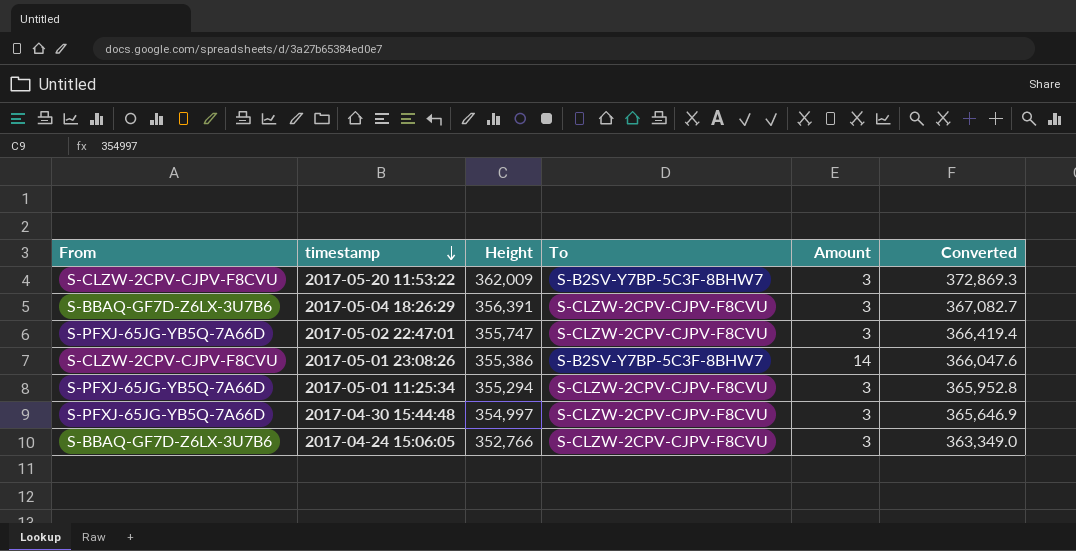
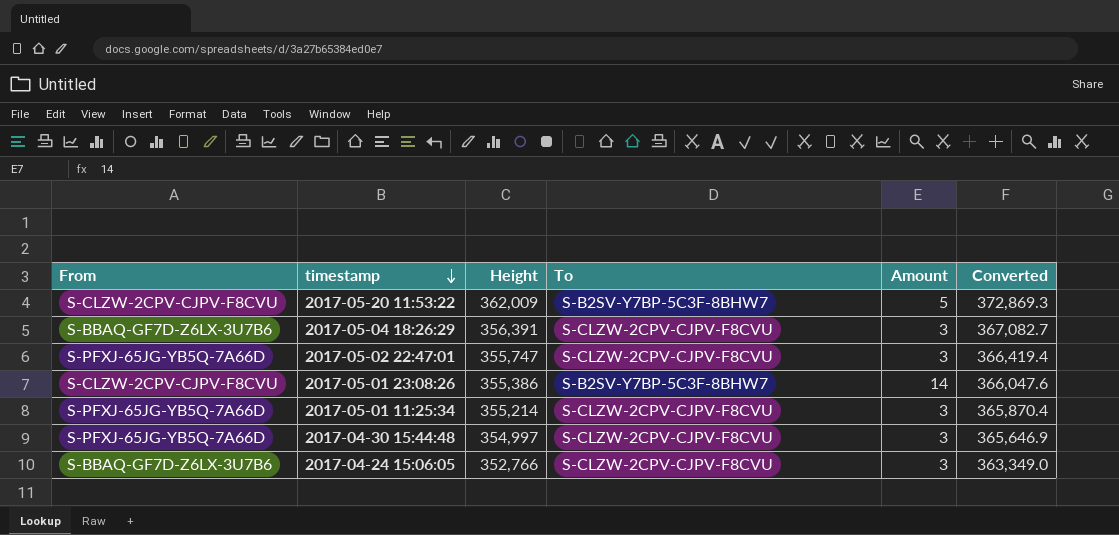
2017-05-20 11:53:22 | Amount: 3 -> 5
2017-05-01 11:25:34 | Height: 355,294 -> 355,214
2017-05-01 11:25:34 | Converted: 365,952.8 -> 365,870.4

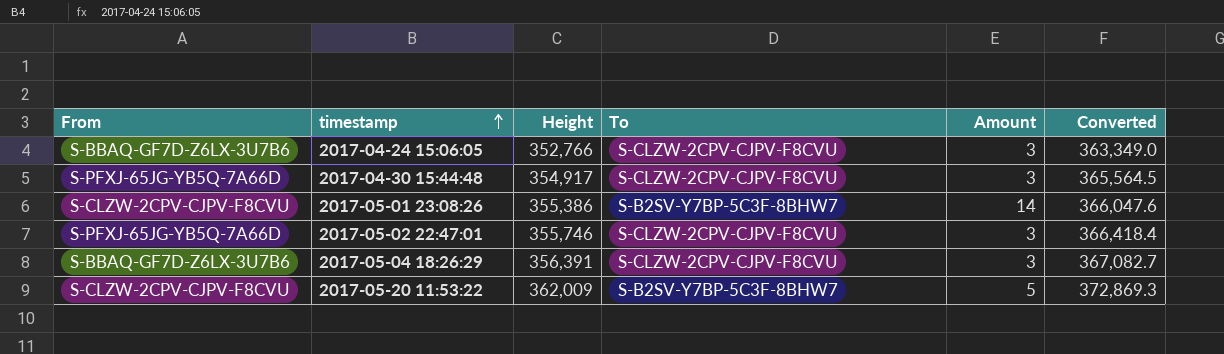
row order: timestamp descending -> timestamp ascending
row 2017-05-01 11:25:34: S-PFXJ-65JG-YB5Q-7A66D | 355,214 | S-CLZW-2CPV-CJPV-F8CVU | 3 | 365,870.4 -> none
2017-04-30 15:44:48 | Height: 354,997 -> 354,917
2017-04-30 15:44:48 | Converted: 365,646.9 -> 365,564.5
2017-05-02 22:47:01 | Height: 355,747 -> 355,746
2017-05-02 22:47:01 | Converted: 366,419.4 -> 366,418.4

